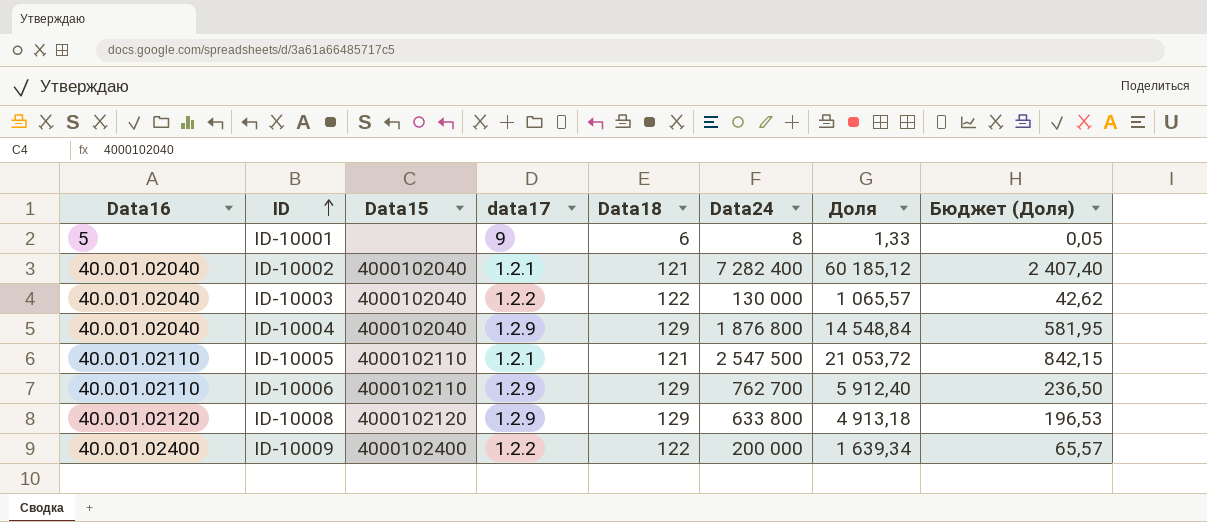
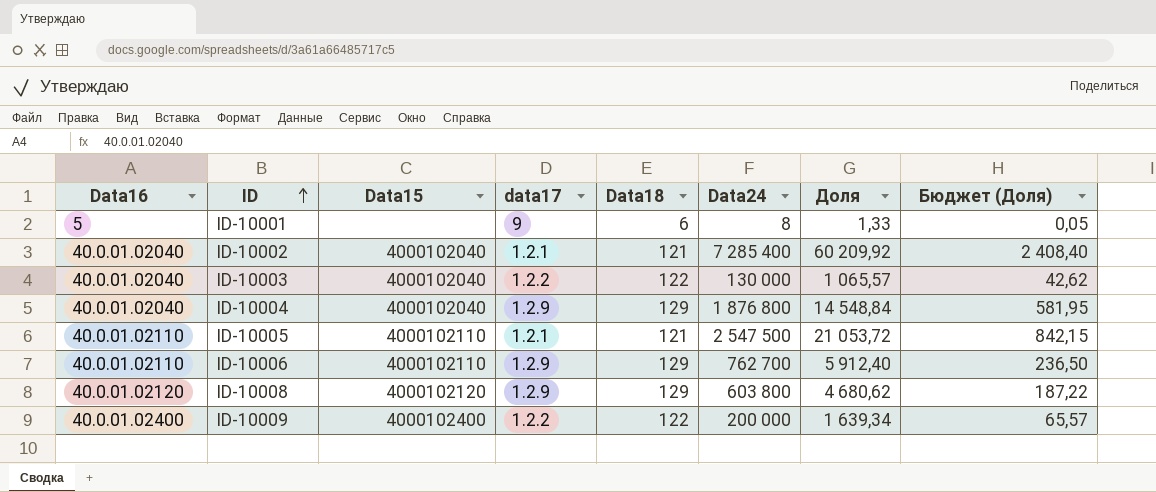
ID-10002 | Data24: 7 282 400 -> 7 285 400
ID-10002 | Доля: 60 185,12 -> 60 209,92
ID-10002 | Бюджет (Доля): 2 407,40 -> 2 408,40
ID-10008 | Data24: 633 800 -> 603 800
ID-10008 | Доля: 4 913,18 -> 4 680,62
ID-10008 | Бюджет (Доля): 196,53 -> 187,22

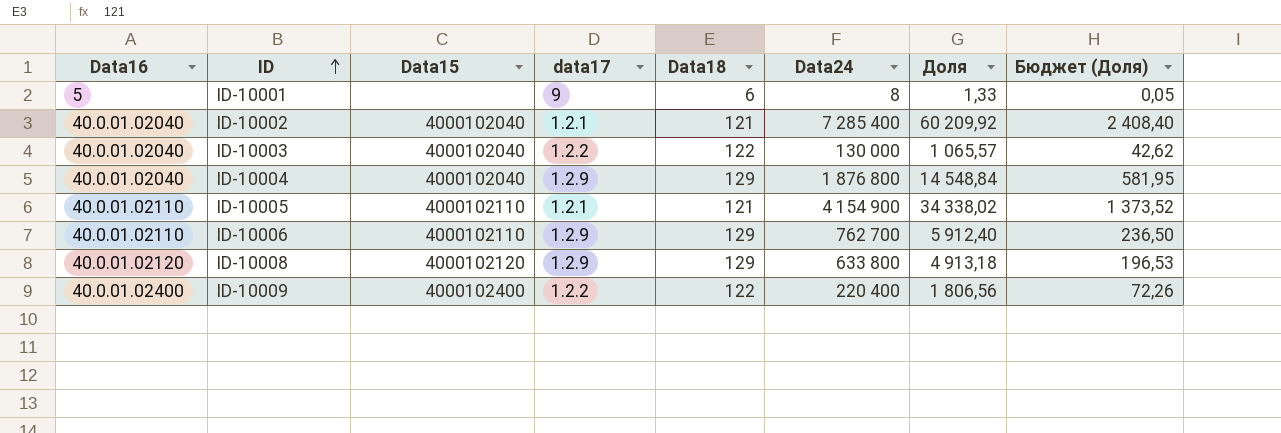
ID-10005 | Data24: 2 547 500 -> 4 154 900
ID-10005 | Доля: 21 053,72 -> 34 338,02
ID-10005 | Бюджет (Доля): 842,15 -> 1 373,52
ID-10008 | Data24: 603 800 -> 633 800
ID-10008 | Доля: 4 680,62 -> 4 913,18
ID-10008 | Бюджет (Доля): 187,22 -> 196,53
ID-10009 | Data24: 200 000 -> 220 400
ID-10009 | Доля: 1 639,34 -> 1 806,56
ID-10009 | Бюджет (Доля): 65,57 -> 72,26

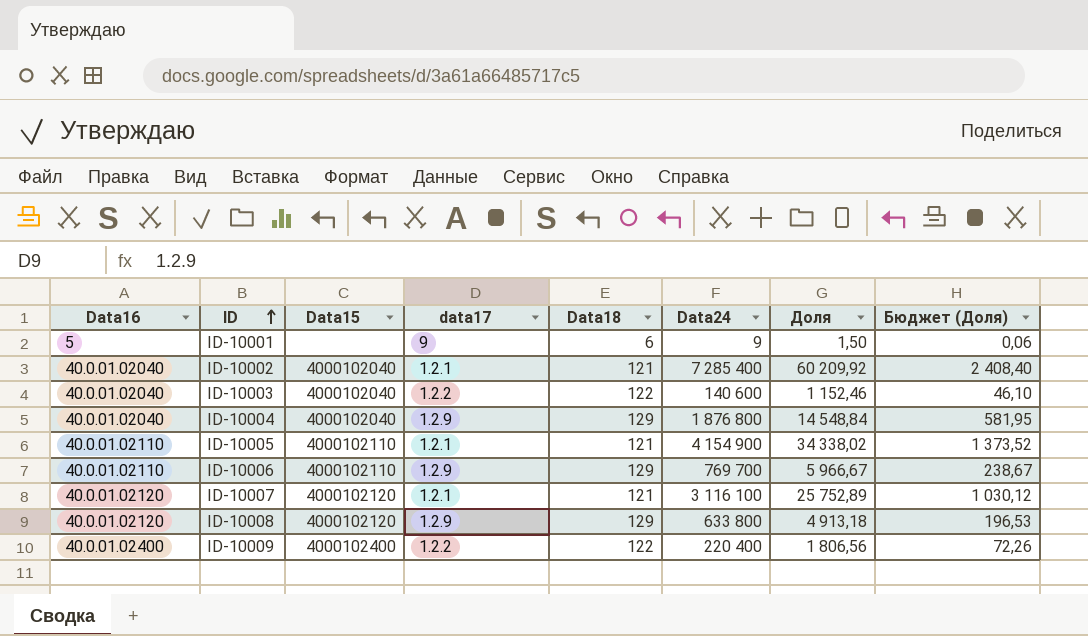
ID-10001 | Data24: 8 -> 9
ID-10001 | Доля: 1,33 -> 1,50
ID-10001 | Бюджет (Доля): 0,05 -> 0,06
ID-10003 | Data24: 130 000 -> 140 600
ID-10003 | Доля: 1 065,57 -> 1 152,46
ID-10003 | Бюджет (Доля): 42,62 -> 46,10
ID-10006 | Data24: 762 700 -> 769 700
ID-10006 | Доля: 5 912,40 -> 5 966,67
ID-10006 | Бюджет (Доля): 236,50 -> 238,67
row ID-10007: none -> 40.0.01.02120 | 4000102120 | 1.2.1 | 121 | 3 116 100 | 25 752,89 | 1 030,12

